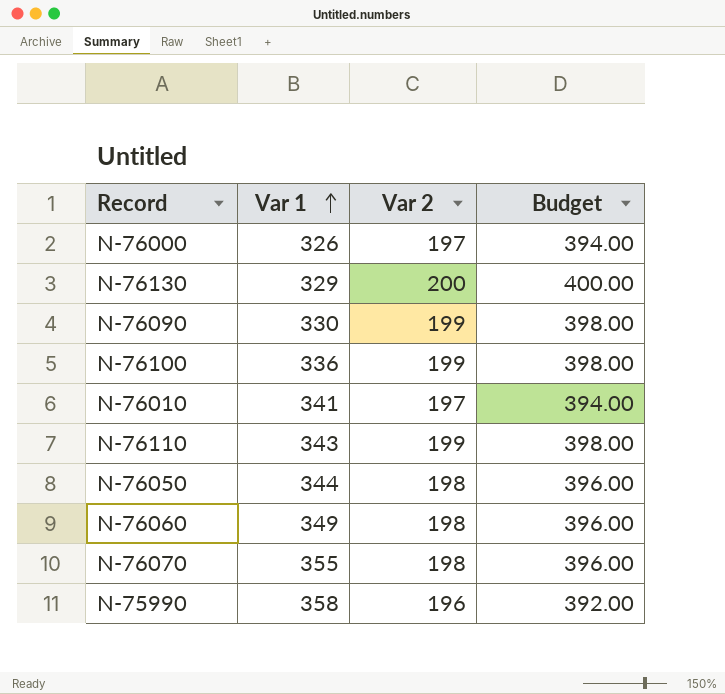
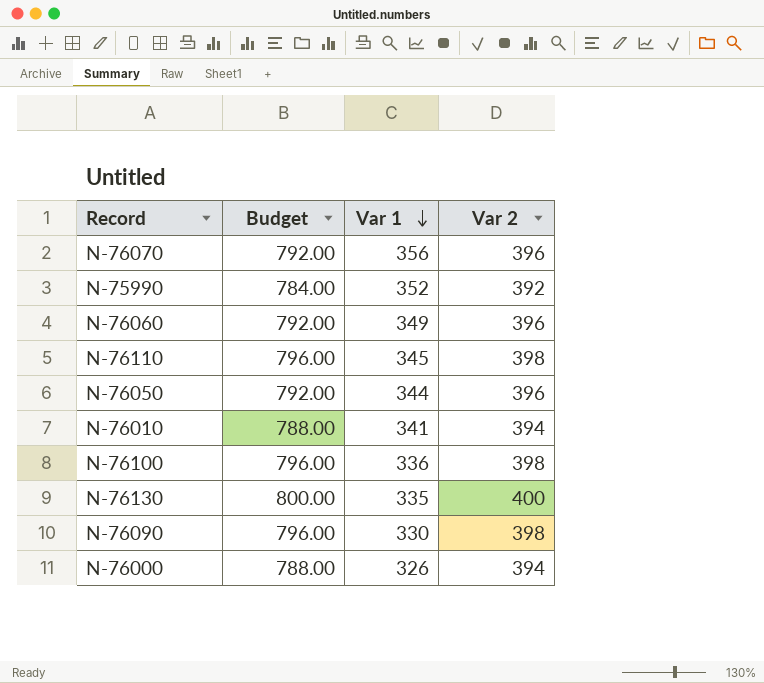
row order: Var 1 ascending -> Var 1 descending
column Budget | position: 4 -> 2
N-76070 | Budget: 396.00 -> 792.00
N-76070 | Var 1: 355 -> 356
N-76070 | Var 2: 198 -> 396
N-75990 | Budget: 392.00 -> 784.00
N-75990 | Var 1: 358 -> 352
N-75990 | Var 2: 196 -> 392
N-76060 | Budget: 396.00 -> 792.00
N-76060 | Var 2: 198 -> 396
N-76110 | Budget: 398.00 -> 796.00
N-76110 | Var 1: 343 -> 345
N-76110 | Var 2: 199 -> 398
N-76050 | Budget: 396.00 -> 792.00
N-76050 | Var 2: 198 -> 396
N-76010 | Budget: 394.00 -> 788.00
N-76010 | Var 2: 197 -> 394
N-76100 | Budget: 398.00 -> 796.00
N-76100 | Var 2: 199 -> 398
N-76130 | Budget: 400.00 -> 800.00
N-76130 | Var 1: 329 -> 335
N-76130 | Var 2: 200 -> 400
N-76090 | Budget: 398.00 -> 796.00
N-76090 | Var 2: 199 -> 398
N-76000 | Budget: 394.00 -> 788.00
N-76000 | Var 2: 197 -> 394

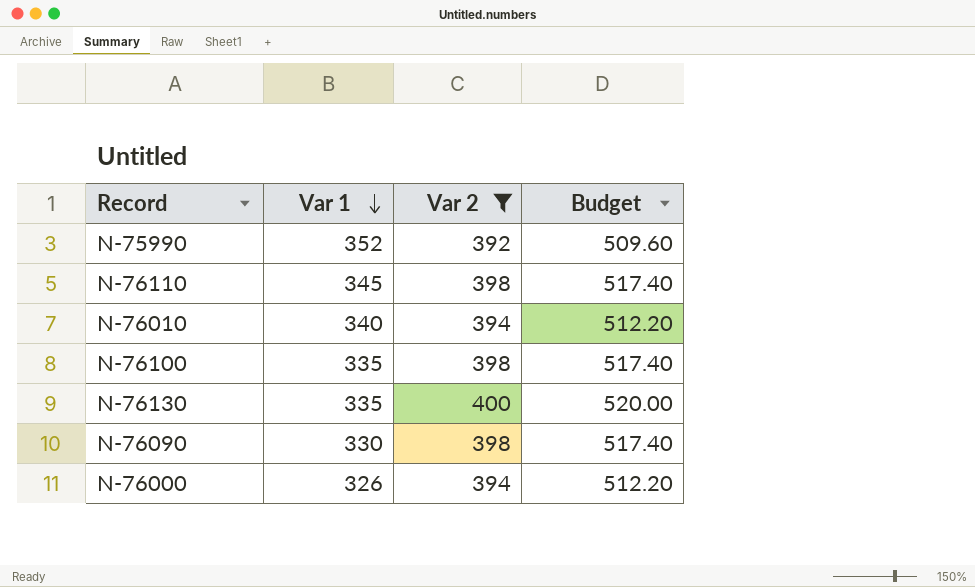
filter: none -> Var 2 != 396
column Budget | formula: [Var 2] * 2 -> [Var 2] * 1.3
column Budget | position: 2 -> 4
N-76010 | Var 1: 341 -> 340
N-76100 | Var 1: 336 -> 335

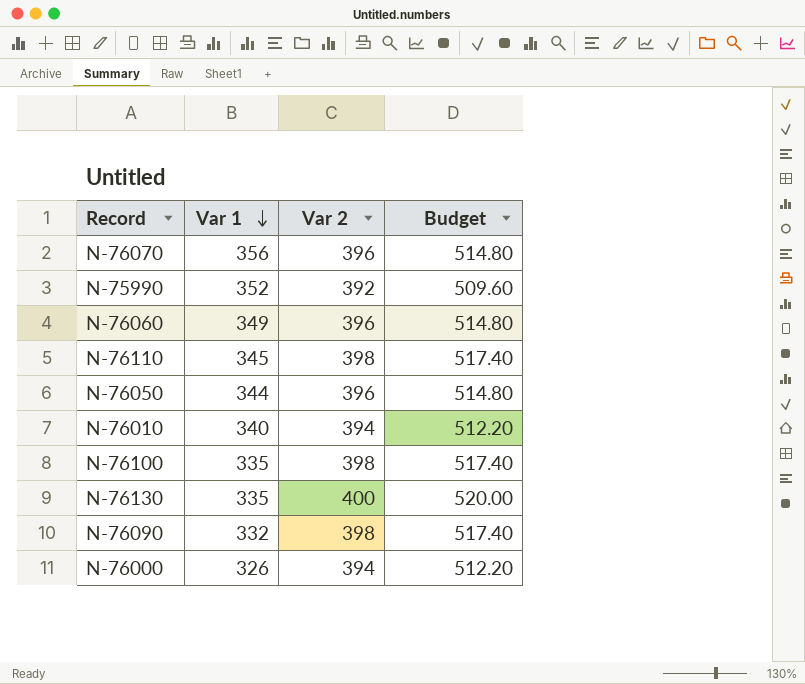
filter: Var 2 != 396 -> none
N-76090 | Var 1: 330 -> 332

